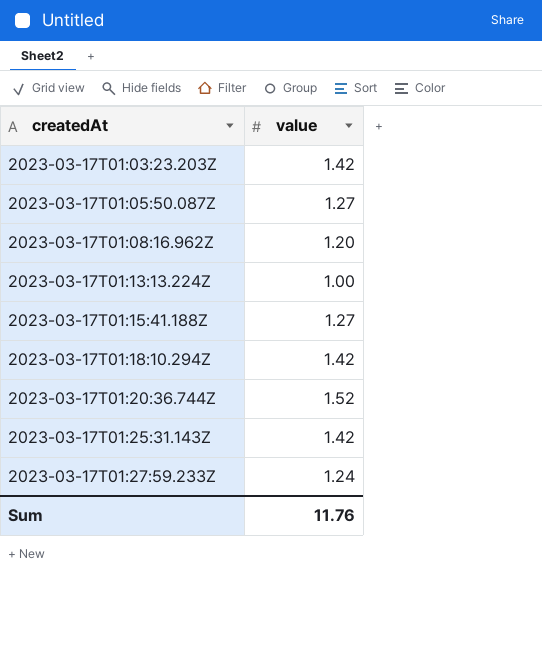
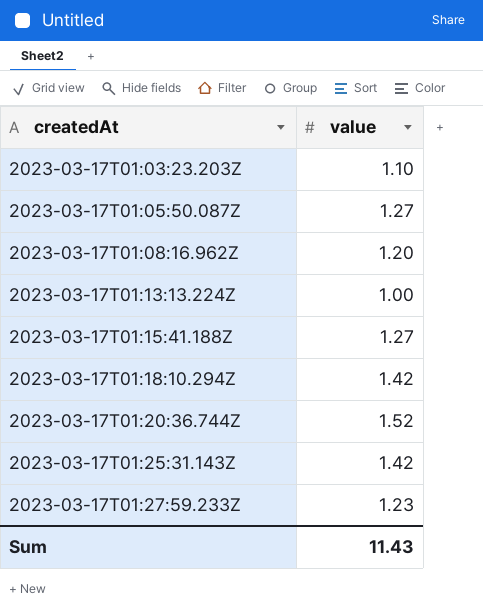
2023-03-17T01:03:23.203Z | value: 1.42 -> 1.10
2023-03-17T01:27:59.233Z | value: 1.24 -> 1.23
Sum | value: 11.76 -> 11.43

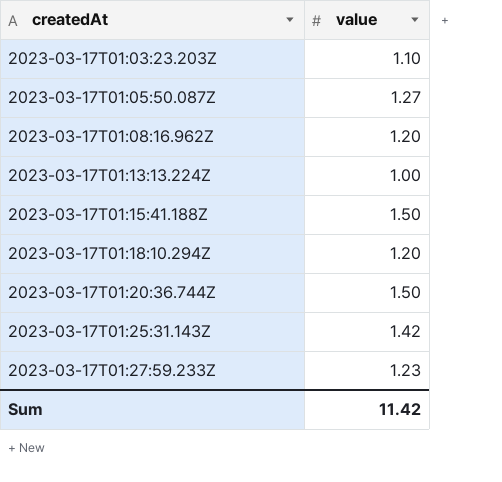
2023-03-17T01:15:41.188Z | value: 1.27 -> 1.50
2023-03-17T01:18:10.294Z | value: 1.42 -> 1.20
2023-03-17T01:20:36.744Z | value: 1.52 -> 1.50
Sum | value: 11.43 -> 11.42

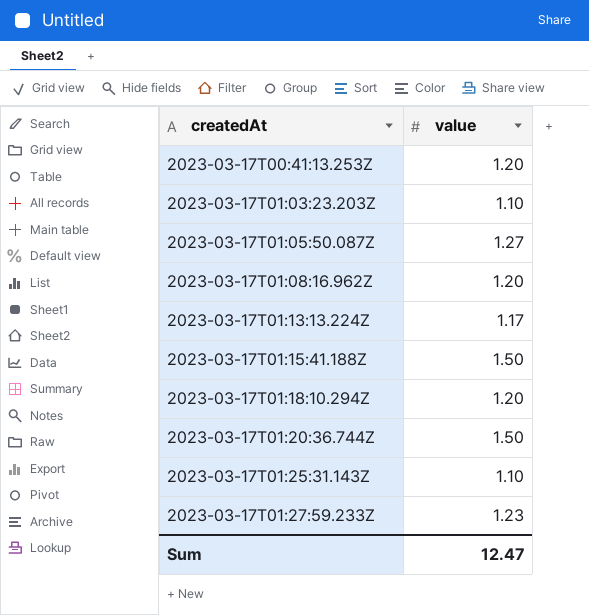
row 2023-03-17T00:41:13.253Z: none -> 1.20
2023-03-17T01:13:13.224Z | value: 1.00 -> 1.17
2023-03-17T01:25:31.143Z | value: 1.42 -> 1.10
Sum | value: 11.42 -> 12.47

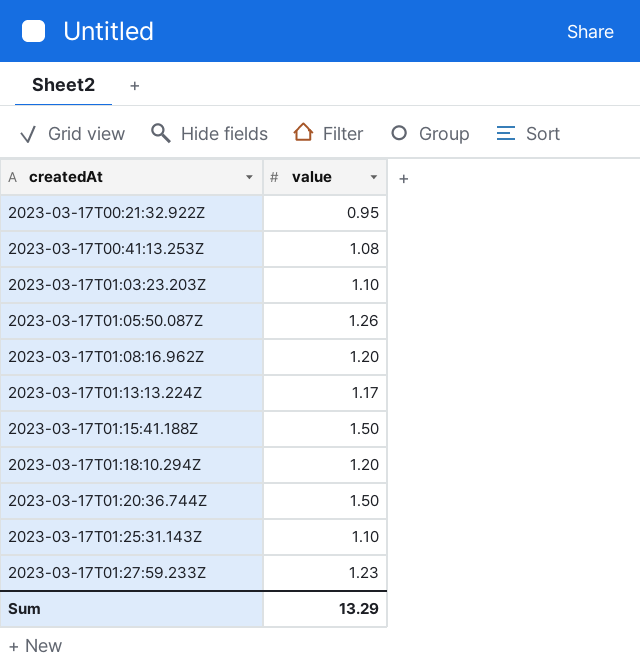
row 2023-03-17T00:21:32.922Z: none -> 0.95
2023-03-17T00:41:13.253Z | value: 1.20 -> 1.08
2023-03-17T01:05:50.087Z | value: 1.27 -> 1.26
Sum | value: 12.47 -> 13.29

